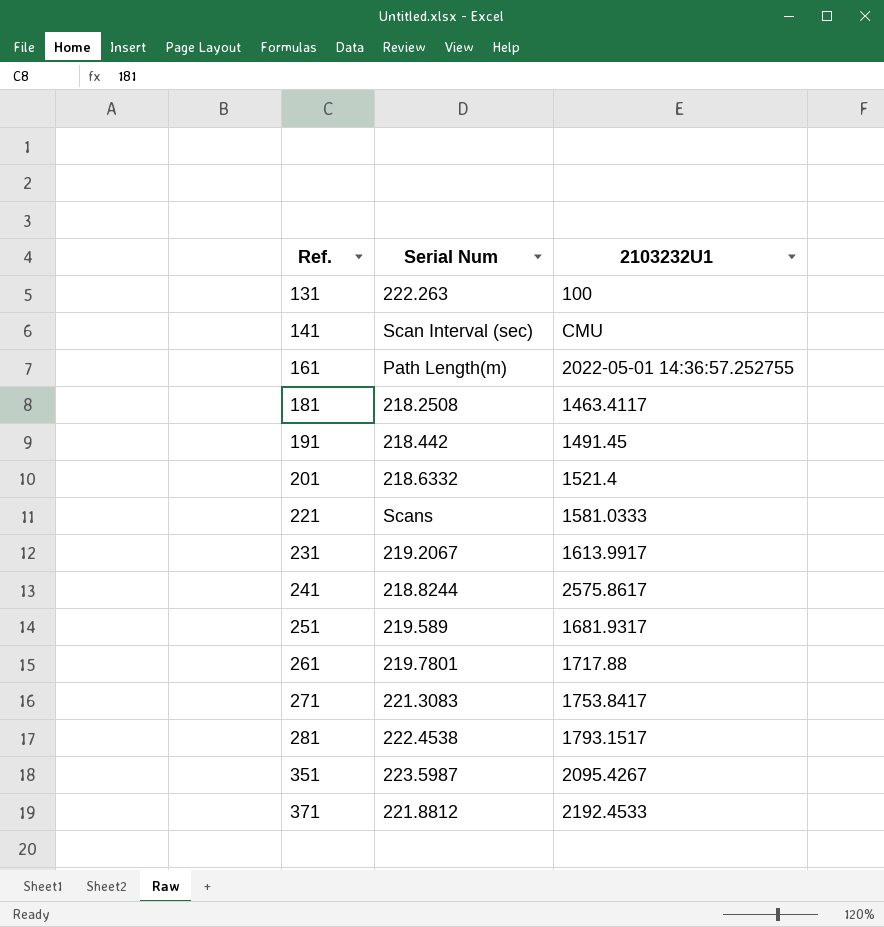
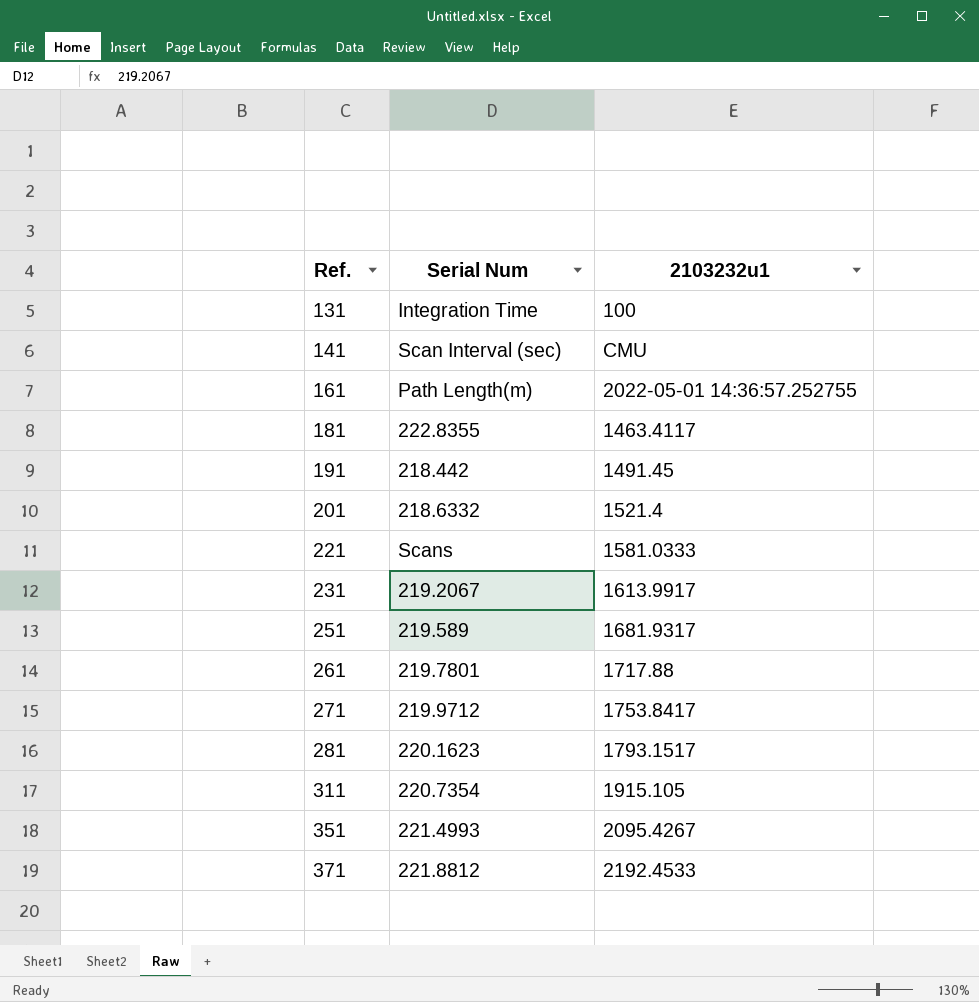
column name: 2103232U1 -> 2103232u1
row 241: 218.8244 | 2575.8617 -> none
131 | Serial Num: 222.263 -> Integration Time
181 | Serial Num: 218.2508 -> 222.8355
271 | Serial Num: 221.3083 -> 219.9712
281 | Serial Num: 222.4538 -> 220.1623
row 311: none -> 220.7354 | 1915.105
351 | Serial Num: 223.5987 -> 221.4993

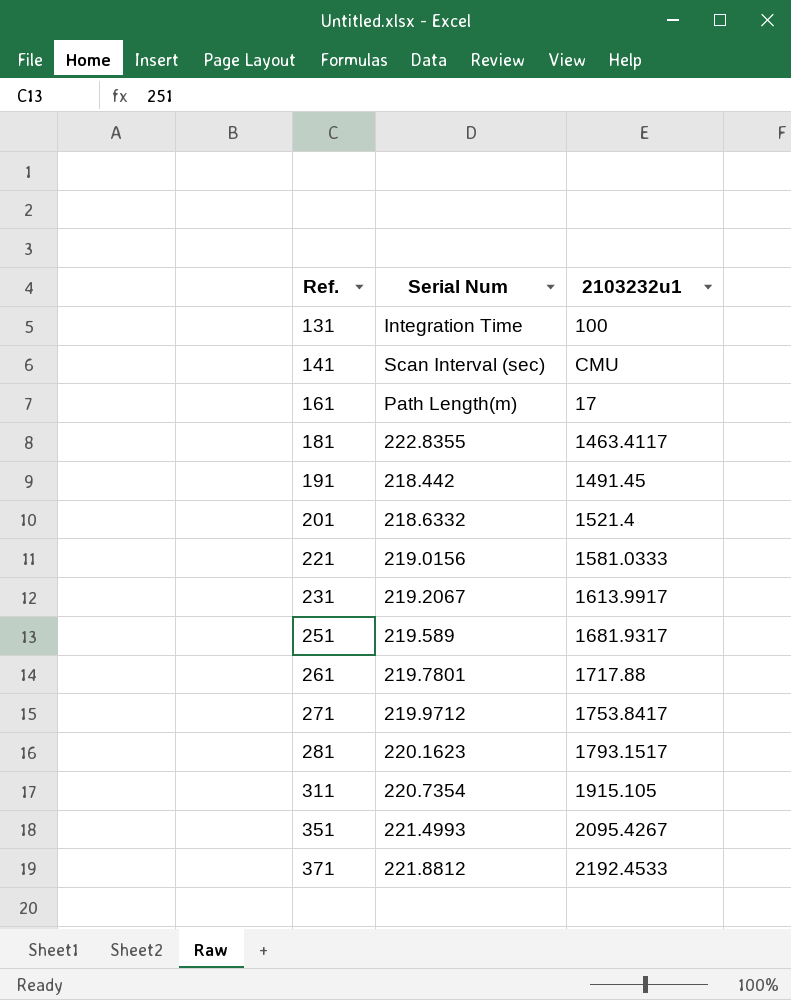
161 | 2103232u1: 2022-05-01 14:36:57.252755 -> 17
221 | Serial Num: Scans -> 219.0156

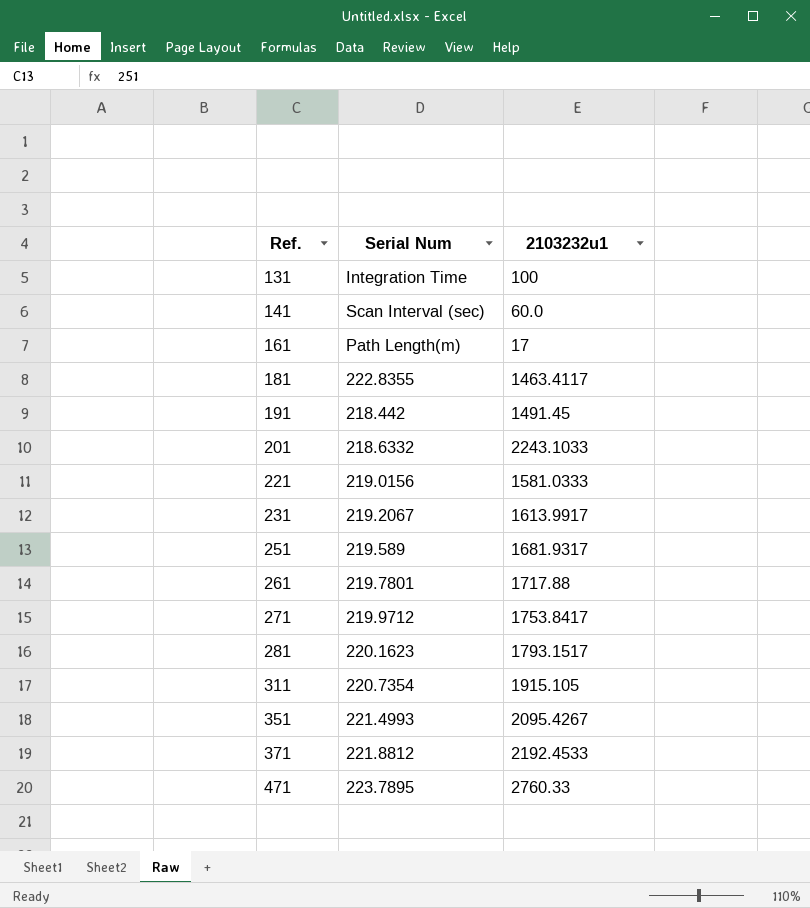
141 | 2103232u1: CMU -> 60.0
201 | 2103232u1: 1521.4 -> 2243.1033
row 471: none -> 223.7895 | 2760.33

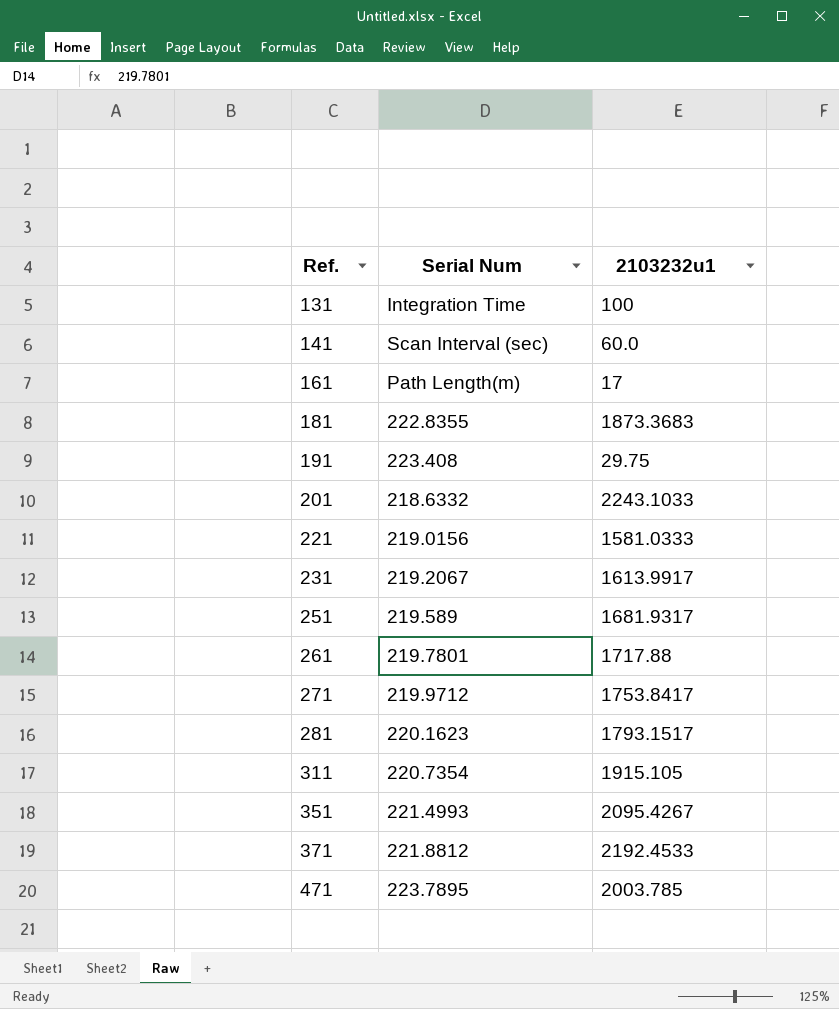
181 | 2103232u1: 1463.4117 -> 1873.3683
191 | Serial Num: 218.442 -> 223.408
191 | 2103232u1: 1491.45 -> 29.75
471 | 2103232u1: 2760.33 -> 2003.785

